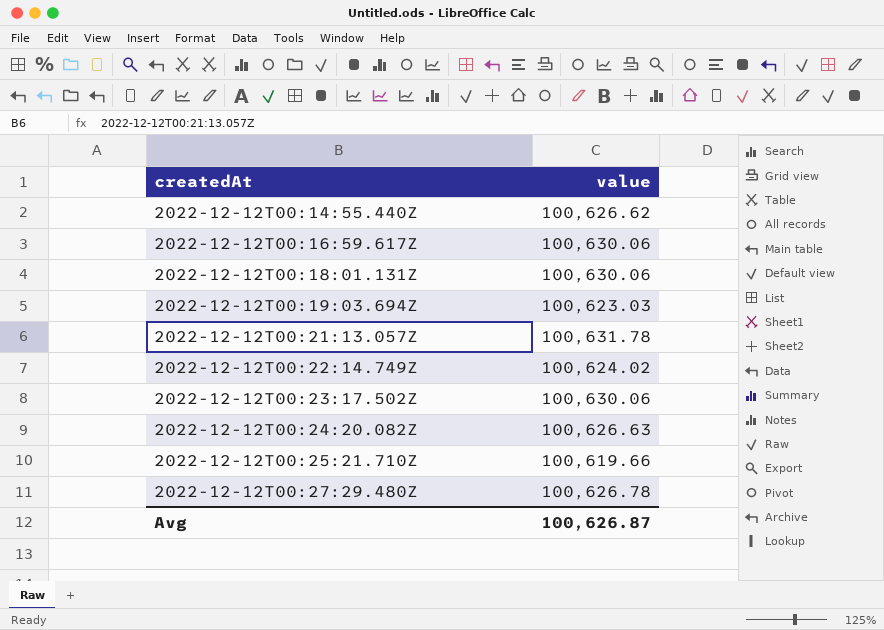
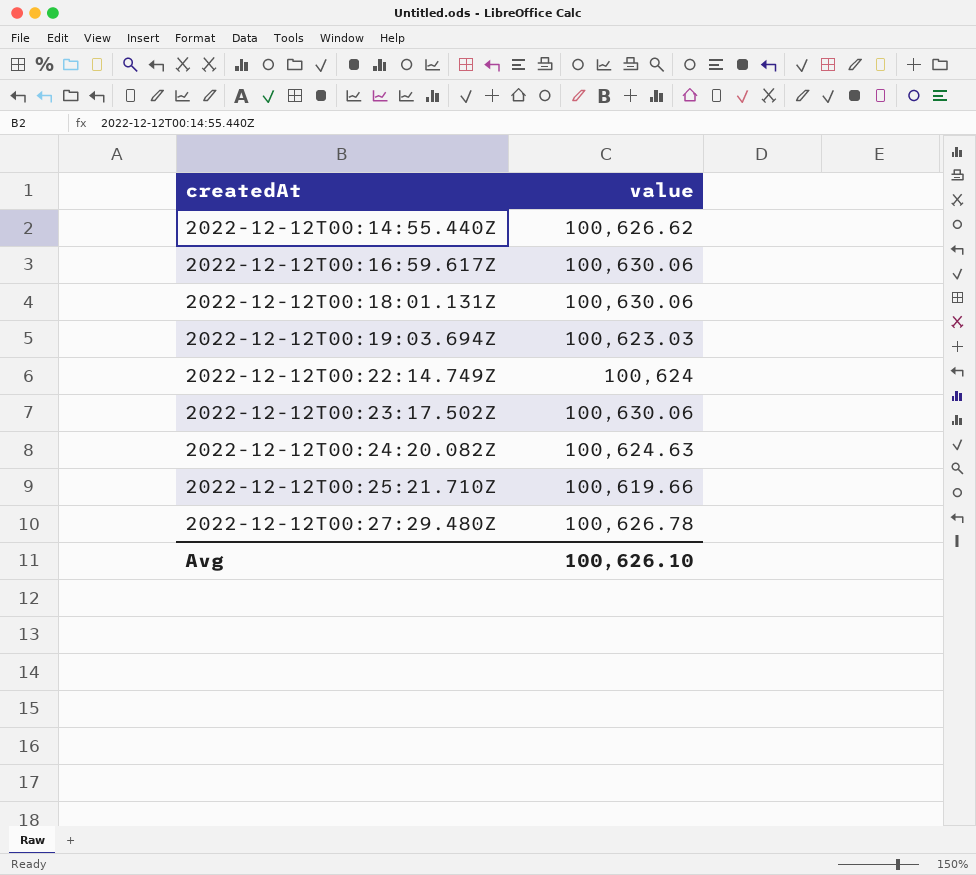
row 2022-12-12T00:21:13.057Z: 100,631.78 -> none
2022-12-12T00:22:14.749Z | value: 100,624.02 -> 100,624
2022-12-12T00:24:20.082Z | value: 100,626.63 -> 100,624.63
Avg | value: 100,626.87 -> 100,626.10

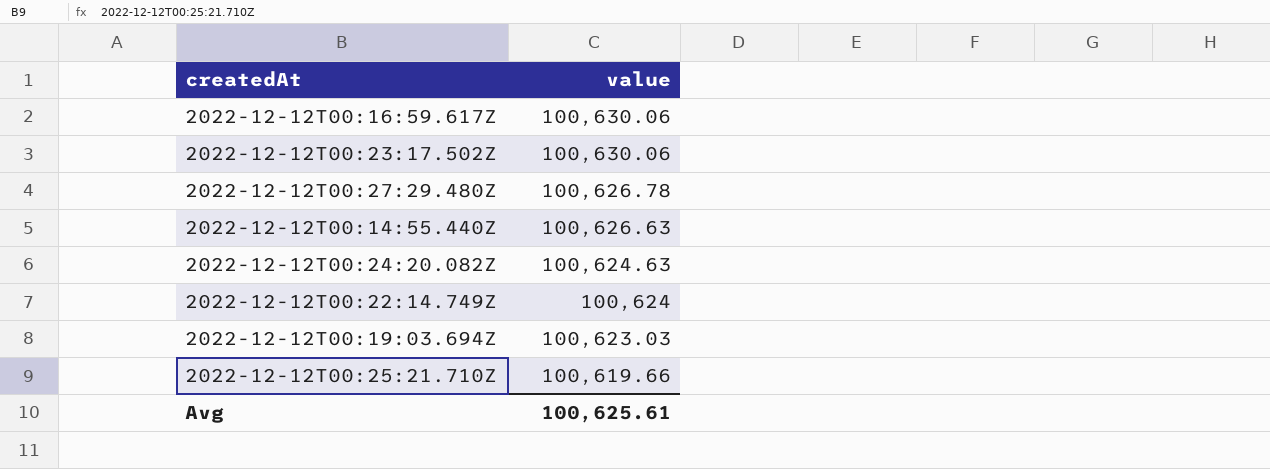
row order: createdAt ascending -> value descending
row 2022-12-12T00:18:01.131Z: 100,630.06 -> none
2022-12-12T00:14:55.440Z | value: 100,626.62 -> 100,626.63
Avg | value: 100,626.10 -> 100,625.61

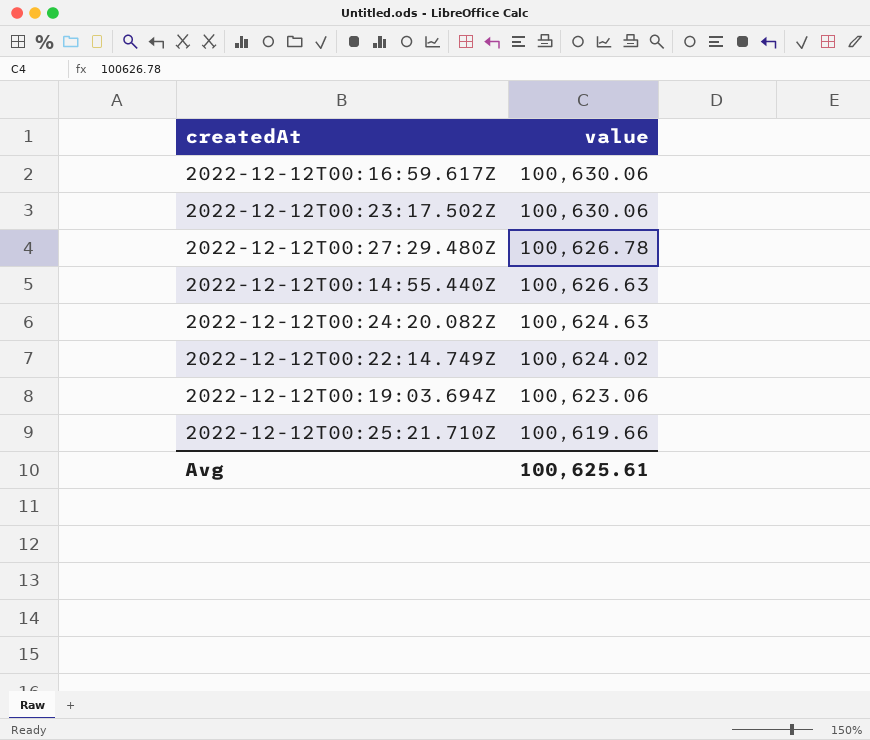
2022-12-12T00:22:14.749Z | value: 100,624 -> 100,624.02
2022-12-12T00:19:03.694Z | value: 100,623.03 -> 100,623.06

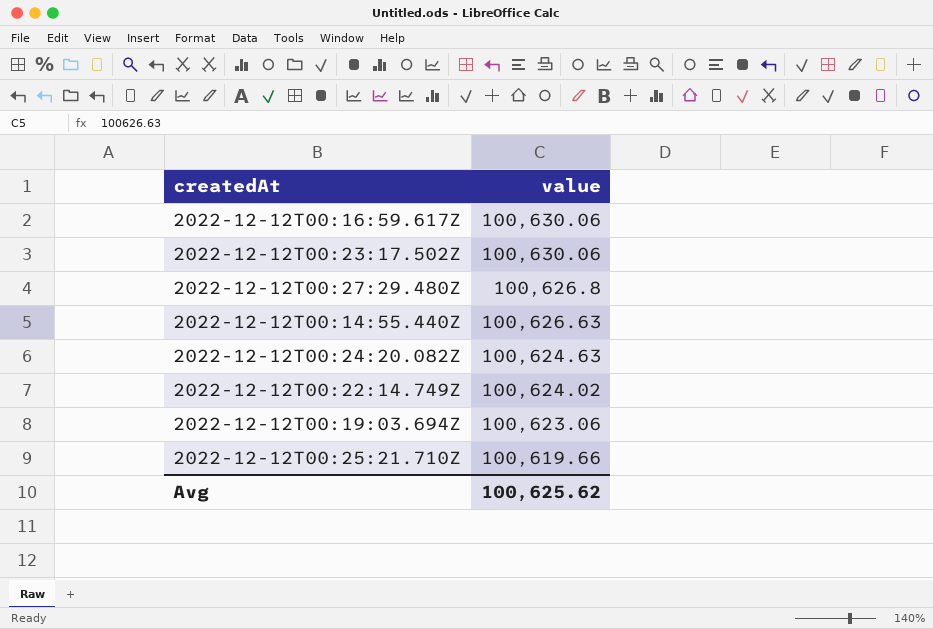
2022-12-12T00:27:29.480Z | value: 100,626.78 -> 100,626.8
Avg | value: 100,625.61 -> 100,625.62

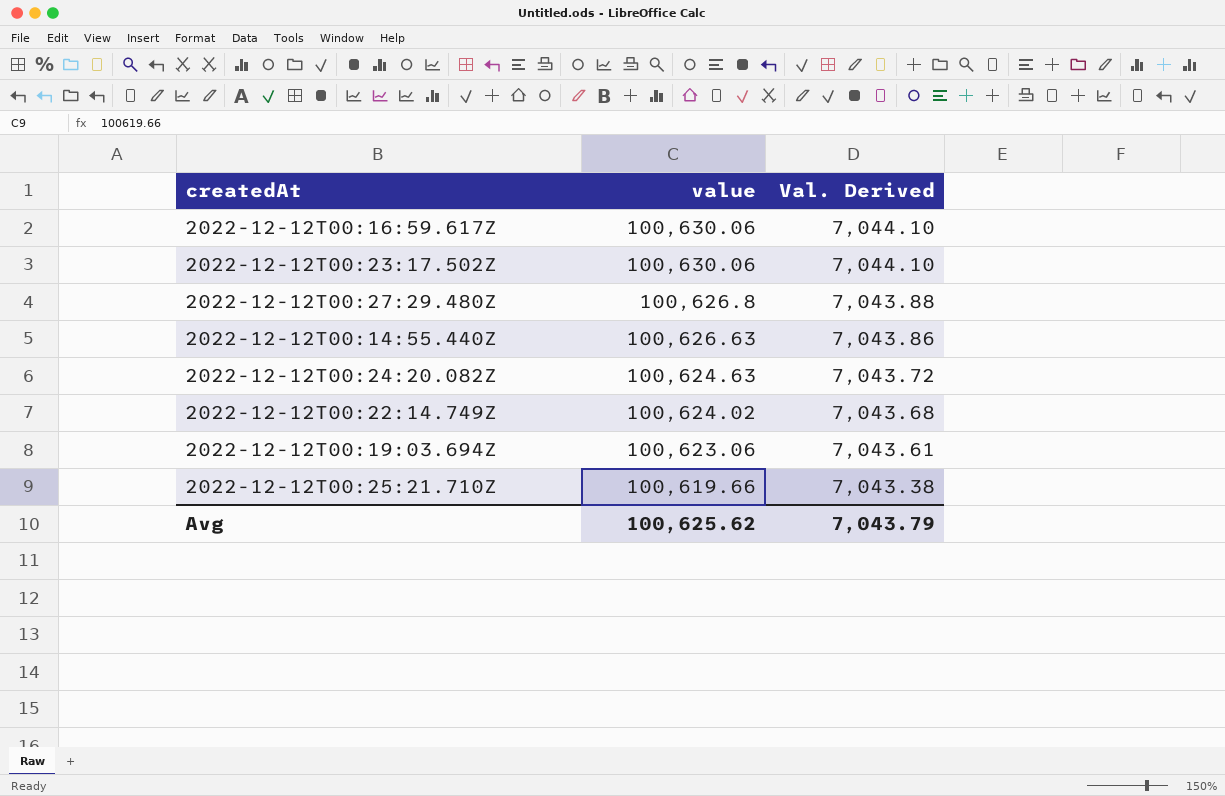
column Val. Derived | formula: none -> [value] * 0.07

